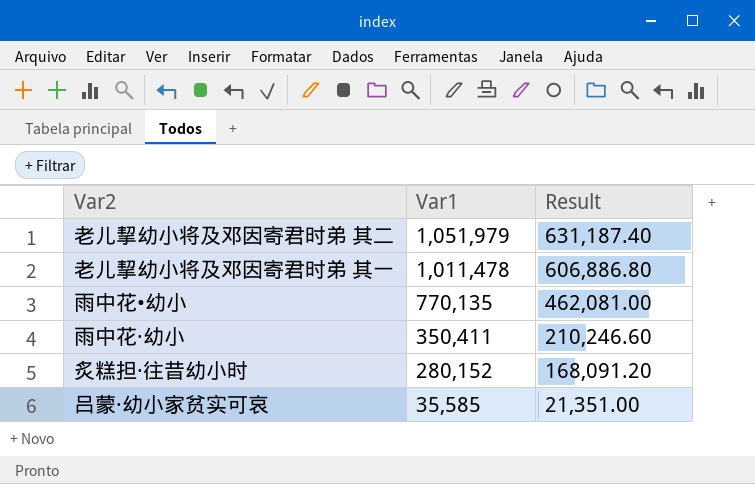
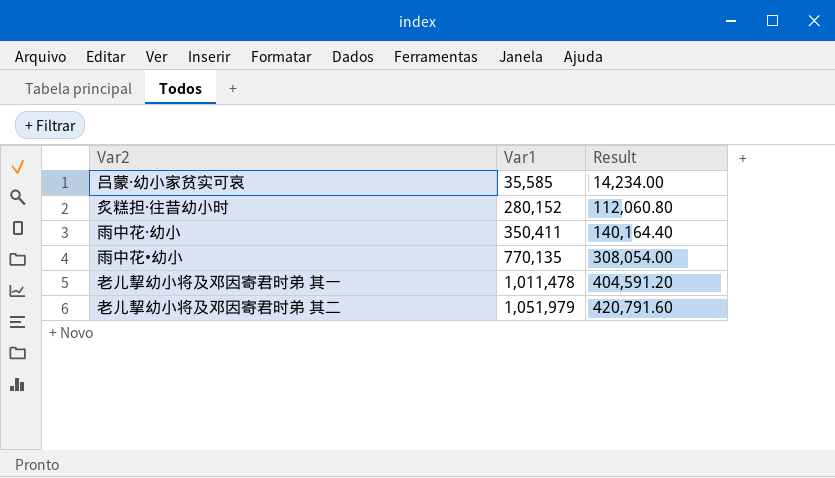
row order: Var1 descending -> Var1 ascending
column Result | formula: [Var1] * 0.6 -> [Var1] * 0.4

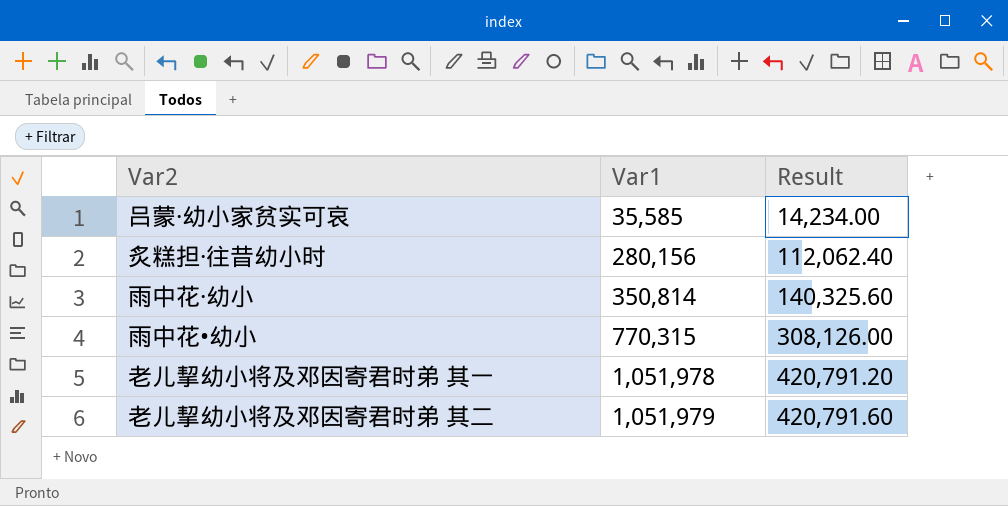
炙糕担·往昔幼小时 | Var1: 280,152 -> 280,156
炙糕担·往昔幼小时 | Result: 112,060.80 -> 112,062.40
雨中花·幼小 | Var1: 350,411 -> 350,814
雨中花·幼小 | Result: 140,164.40 -> 140,325.60
雨中花•幼小 | Var1: 770,135 -> 770,315
雨中花•幼小 | Result: 308,054.00 -> 308,126.00
老儿挈幼小将及邓因寄君时弟 其一 | Var1: 1,011,478 -> 1,051,978
老儿挈幼小将及邓因寄君时弟 其一 | Result: 404,591.20 -> 420,791.20

